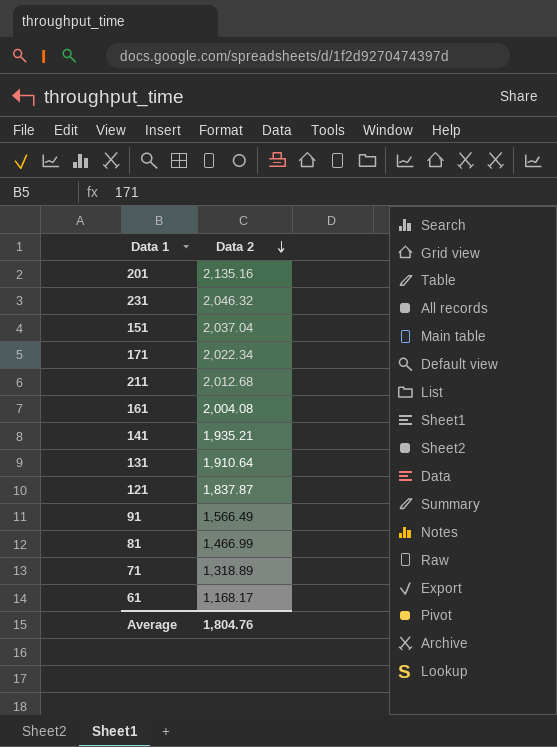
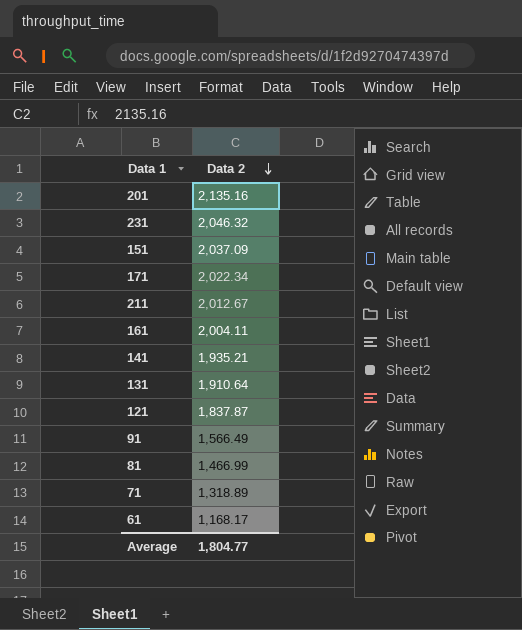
151 | Data 2: 2,037.04 -> 2,037.09
211 | Data 2: 2,012.68 -> 2,012.67
161 | Data 2: 2,004.08 -> 2,004.11
Average | Data 2: 1,804.76 -> 1,804.77

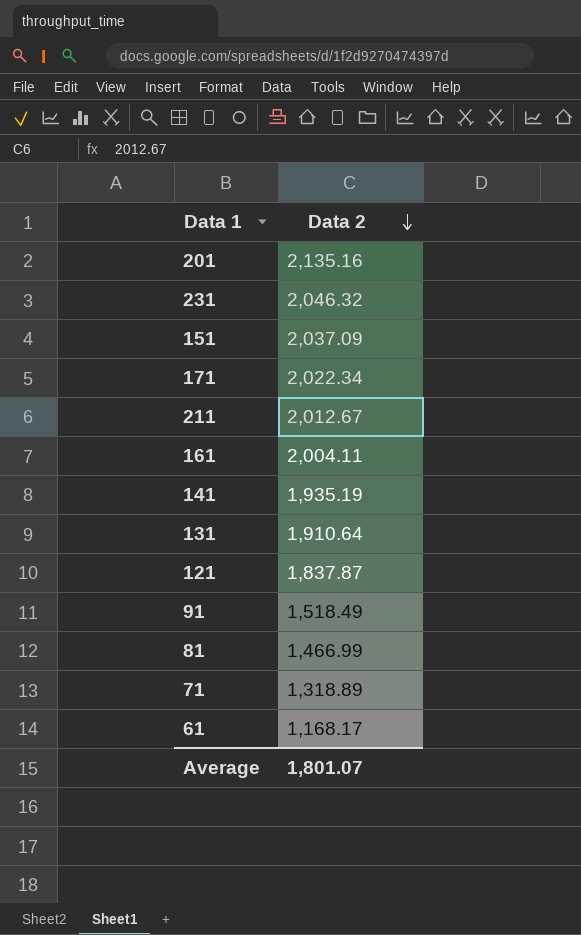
141 | Data 2: 1,935.21 -> 1,935.19
91 | Data 2: 1,566.49 -> 1,518.49
Average | Data 2: 1,804.77 -> 1,801.07

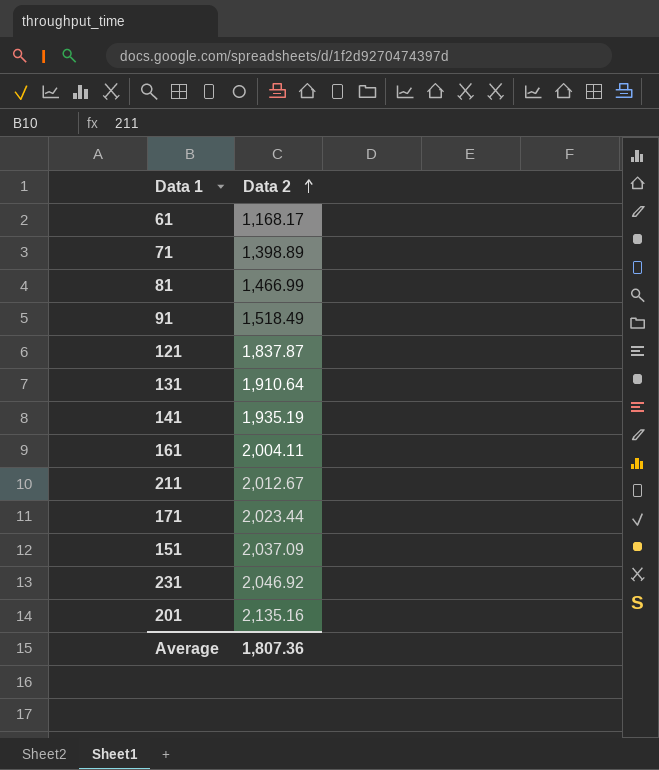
row order: Data 2 descending -> Data 2 ascending
71 | Data 2: 1,318.89 -> 1,398.89
171 | Data 2: 2,022.34 -> 2,023.44
231 | Data 2: 2,046.32 -> 2,046.92
Average | Data 2: 1,801.07 -> 1,807.36

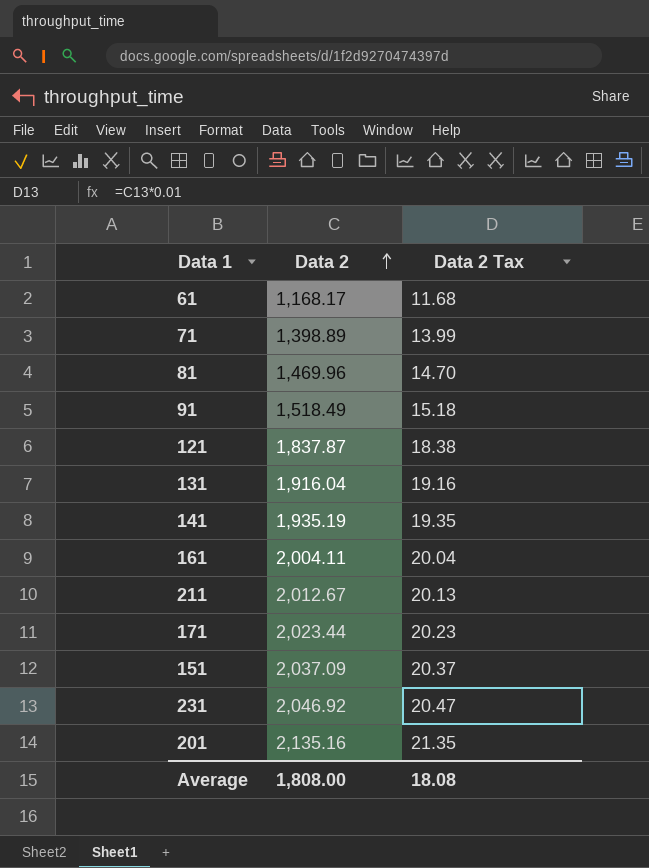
column Data 2 Tax | formula: none -> [Data 2] * 0.01
81 | Data 2: 1,466.99 -> 1,469.96
131 | Data 2: 1,910.64 -> 1,916.04
Average | Data 2: 1,807.36 -> 1,808.00

